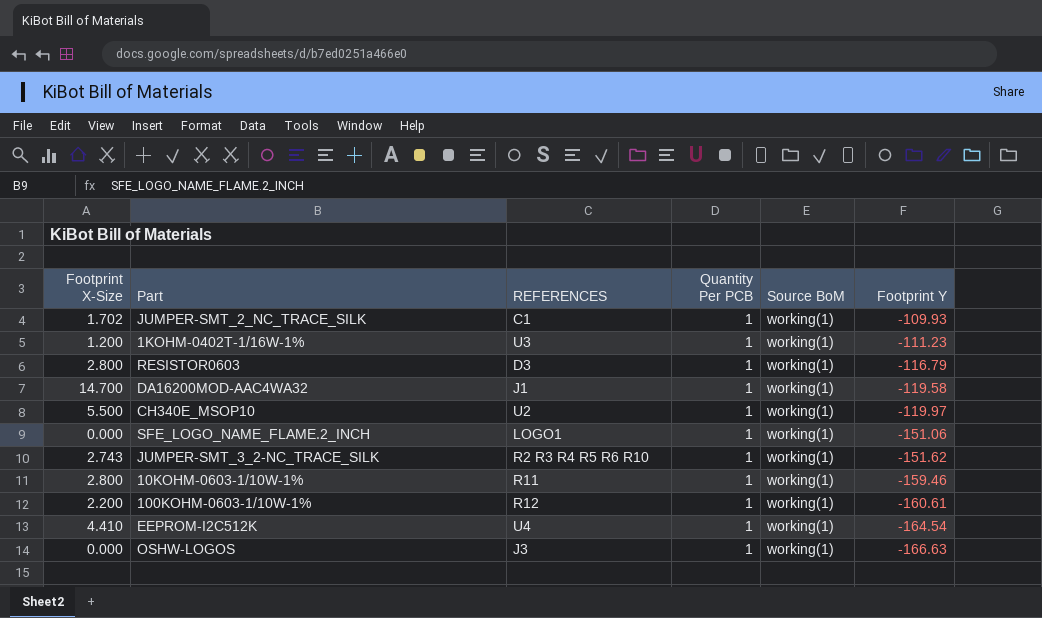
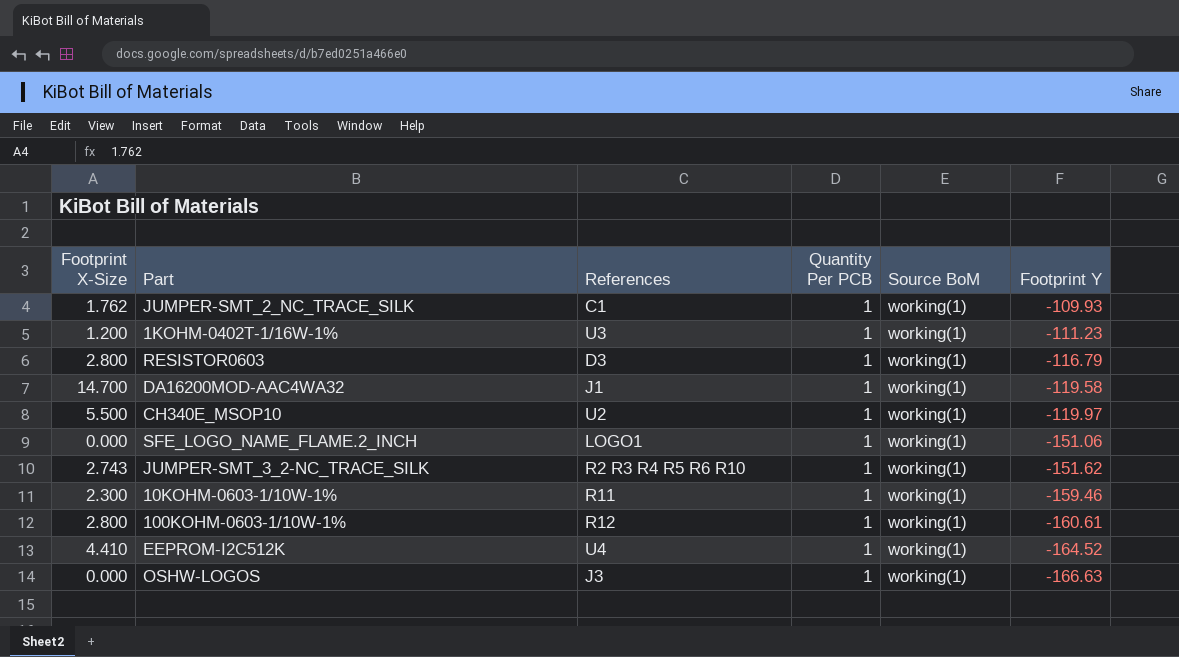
column name: REFERENCES -> References
JUMPER-SMT_2_NC_TRACE_SILK | Footprint X-Size: 1.702 -> 1.762
10KOHM-0603-1/10W-1% | Footprint X-Size: 2.800 -> 2.300
100KOHM-0603-1/10W-1% | Footprint X-Size: 2.200 -> 2.800
EEPROM-I2C512K | Footprint Y: -164.54 -> -164.52

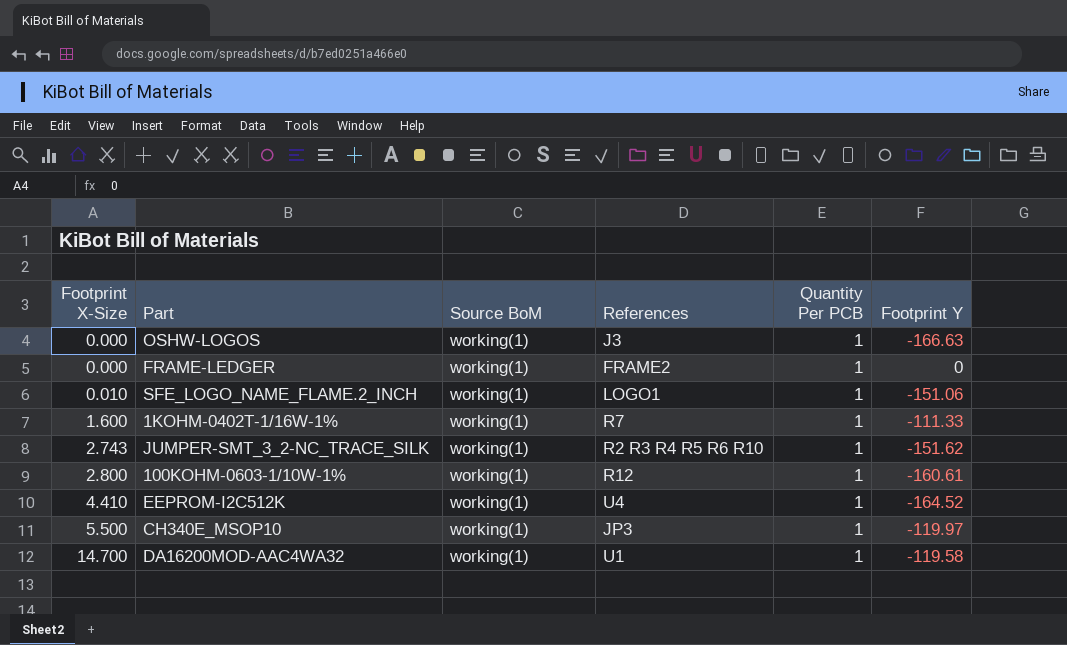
row order: Footprint Y descending -> Footprint X-Size ascending
column Source BoM | position: 5 -> 3
row JUMPER-SMT_2_NC_TRACE_SILK: 1.762 | C1 | 1 | working(1) | -109.93 -> none
row RESISTOR0603: 2.800 | D3 | 1 | working(1) | -116.79 -> none
row 10KOHM-0603-1/10W-1%: 2.300 | R11 | 1 | working(1) | -159.46 -> none
row FRAME-LEDGER: none -> 0.000 | working(1) | FRAME2 | 1 | 0
SFE_LOGO_NAME_FLAME.2_INCH | Footprint X-Size: 0.000 -> 0.010
1KOHM-0402T-1/16W-1% | Footprint X-Size: 1.200 -> 1.600
1KOHM-0402T-1/16W-1% | References: U3 -> R7
1KOHM-0402T-1/16W-1% | Footprint Y: -111.23 -> -111.33
CH340E_MSOP10 | References: U2 -> JP3
DA16200MOD-AAC4WA32 | References: J1 -> U1

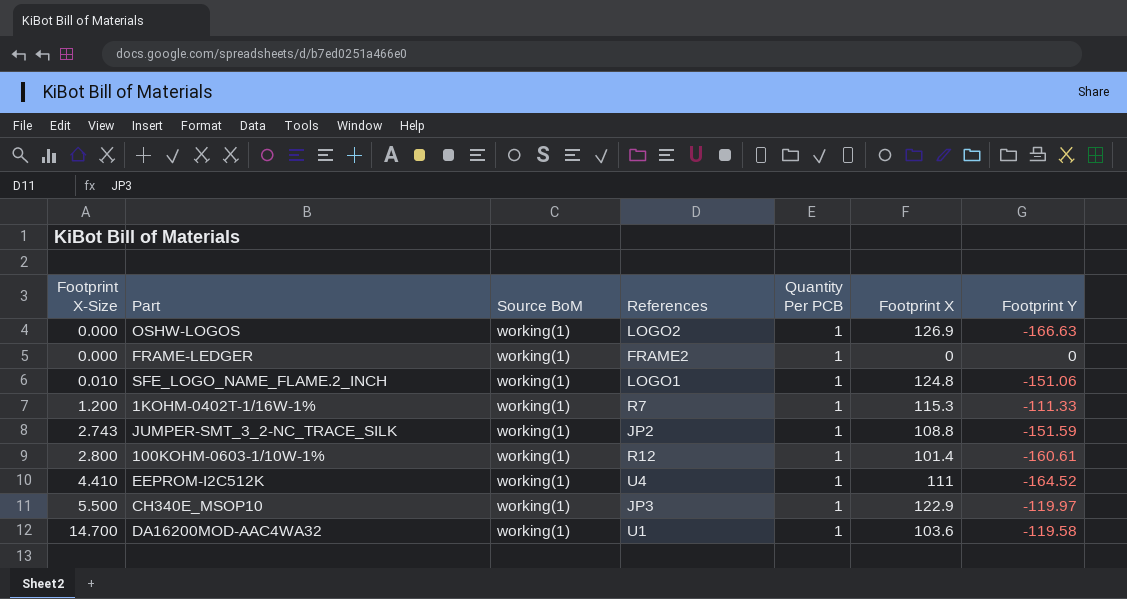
column Footprint X | position: none -> 6
OSHW-LOGOS | References: J3 -> LOGO2
1KOHM-0402T-1/16W-1% | Footprint X-Size: 1.600 -> 1.200
JUMPER-SMT_3_2-NC_TRACE_SILK | References: R2 R3 R4 R5 R6 R10 -> JP2
JUMPER-SMT_3_2-NC_TRACE_SILK | Footprint Y: -151.62 -> -151.59

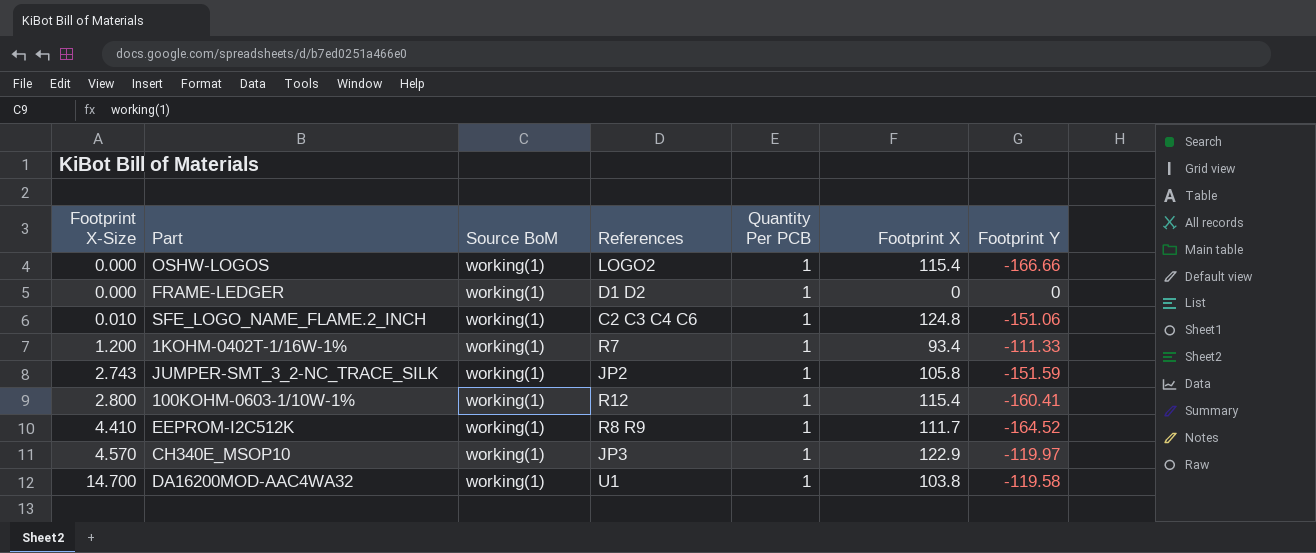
OSHW-LOGOS | Footprint X: 126.9 -> 115.4
OSHW-LOGOS | Footprint Y: -166.63 -> -166.66
FRAME-LEDGER | References: FRAME2 -> D1 D2
SFE_LOGO_NAME_FLAME.2_INCH | References: LOGO1 -> C2 C3 C4 C6
1KOHM-0402T-1/16W-1% | Footprint X: 115.3 -> 93.4
JUMPER-SMT_3_2-NC_TRACE_SILK | Footprint X: 108.8 -> 105.8
100KOHM-0603-1/10W-1% | Footprint X: 101.4 -> 115.4
100KOHM-0603-1/10W-1% | Footprint Y: -160.61 -> -160.41
EEPROM-I2C512K | References: U4 -> R8 R9
EEPROM-I2C512K | Footprint X: 111 -> 111.7
CH340E_MSOP10 | Footprint X-Size: 5.500 -> 4.570
DA16200MOD-AAC4WA32 | Footprint X: 103.6 -> 103.8

